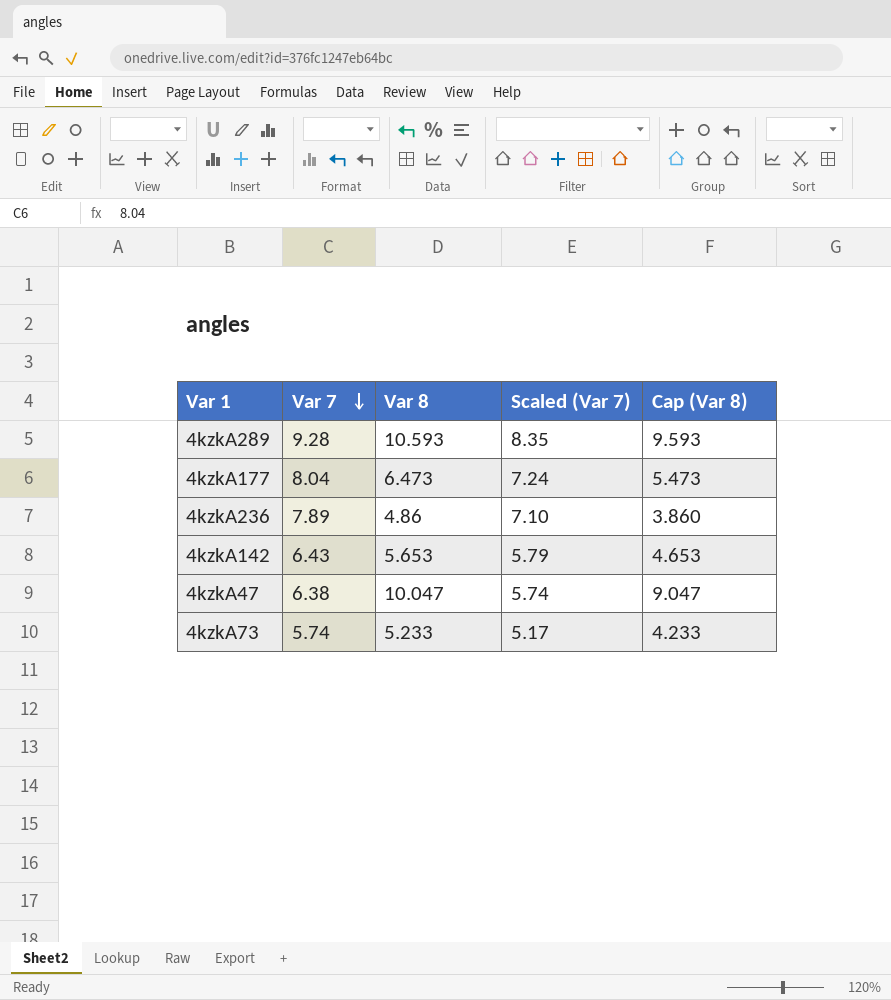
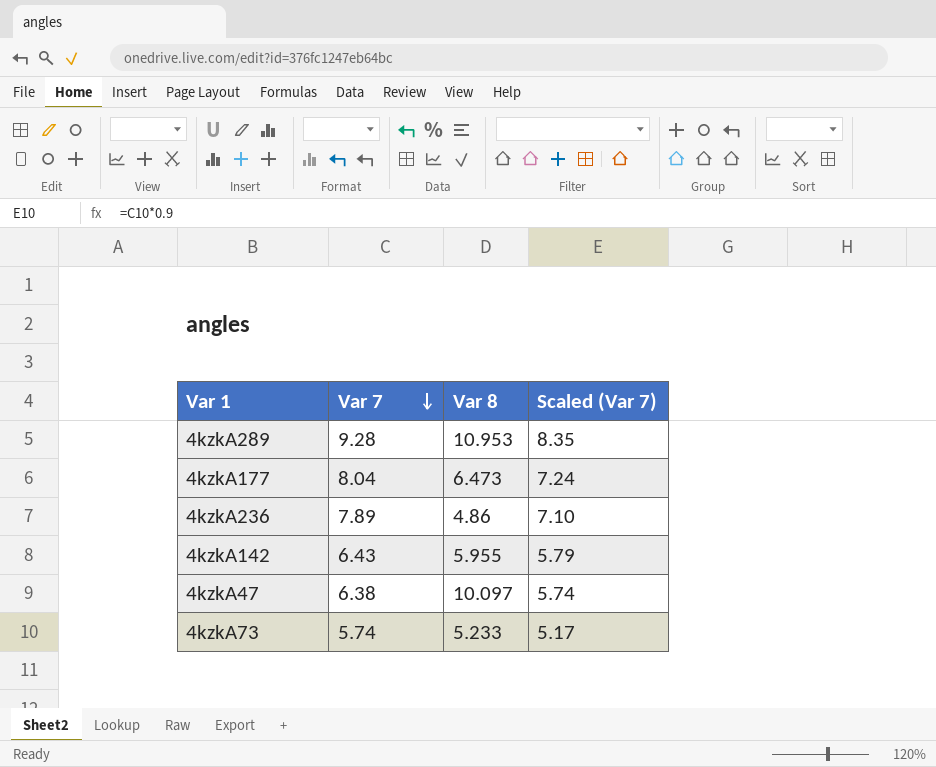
column Cap (Var 8) | formula: [Var 8] - 1 -> none
4kzkA289 | Var 8: 10.593 -> 10.953
4kzkA142 | Var 8: 5.653 -> 5.955
4kzkA47 | Var 8: 10.047 -> 10.097

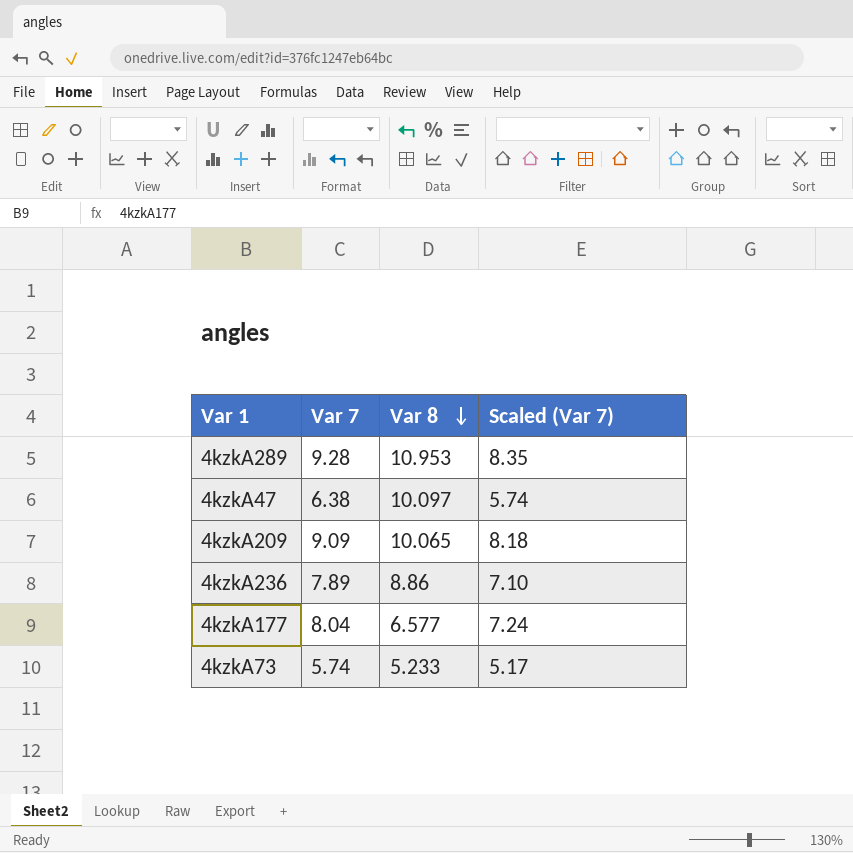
row order: Var 7 descending -> Var 8 descending
row 4kzkA142: 6.43 | 5.955 | 5.79 -> none
row 4kzkA209: none -> 9.09 | 10.065 | 8.18
4kzkA236 | Var 8: 4.86 -> 8.86
4kzkA177 | Var 8: 6.473 -> 6.577

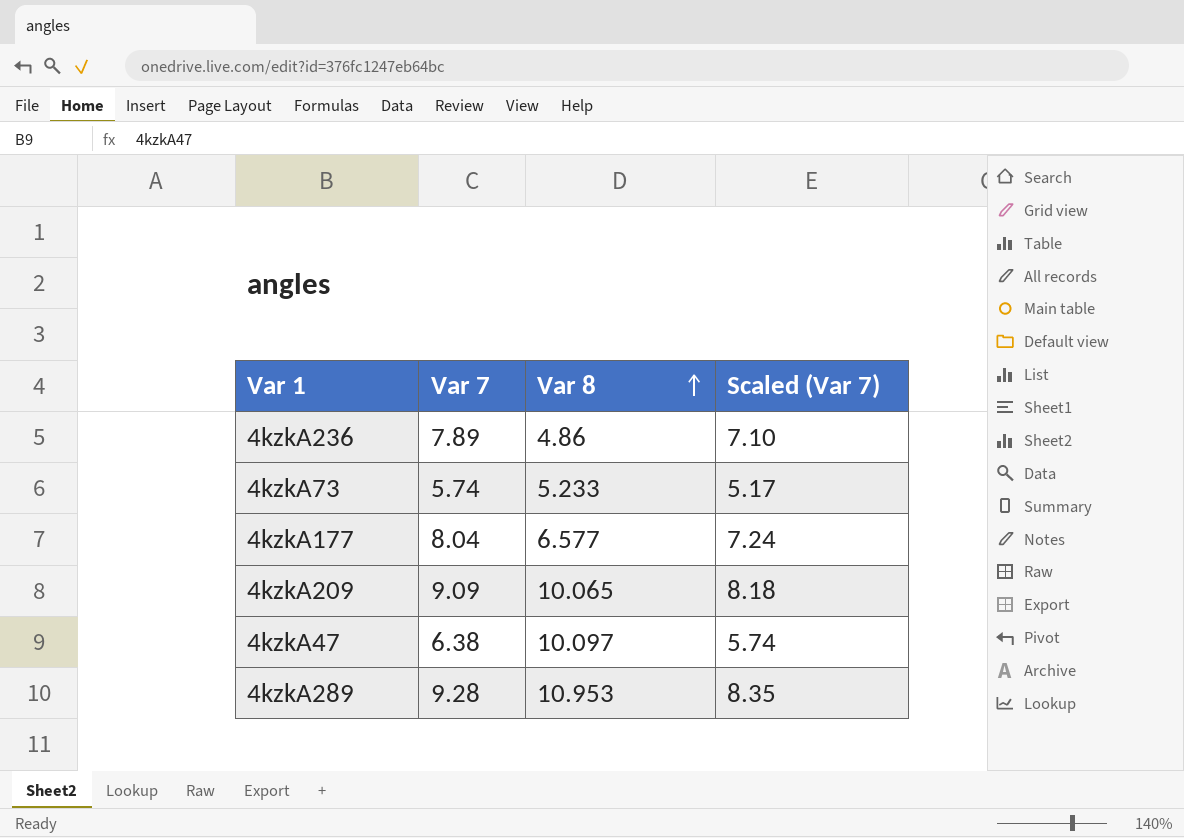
row order: Var 8 descending -> Var 8 ascending
4kzkA236 | Var 8: 8.86 -> 4.86

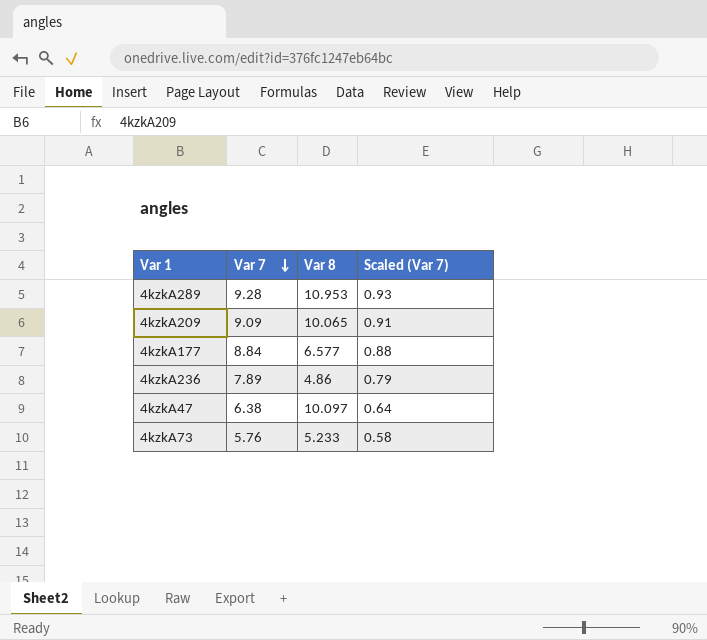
row order: Var 8 ascending -> Var 7 descending
column Scaled (Var 7) | formula: [Var 7] * 0.9 -> [Var 7] * 0.1
4kzkA177 | Var 7: 8.04 -> 8.84
4kzkA73 | Var 7: 5.74 -> 5.76

